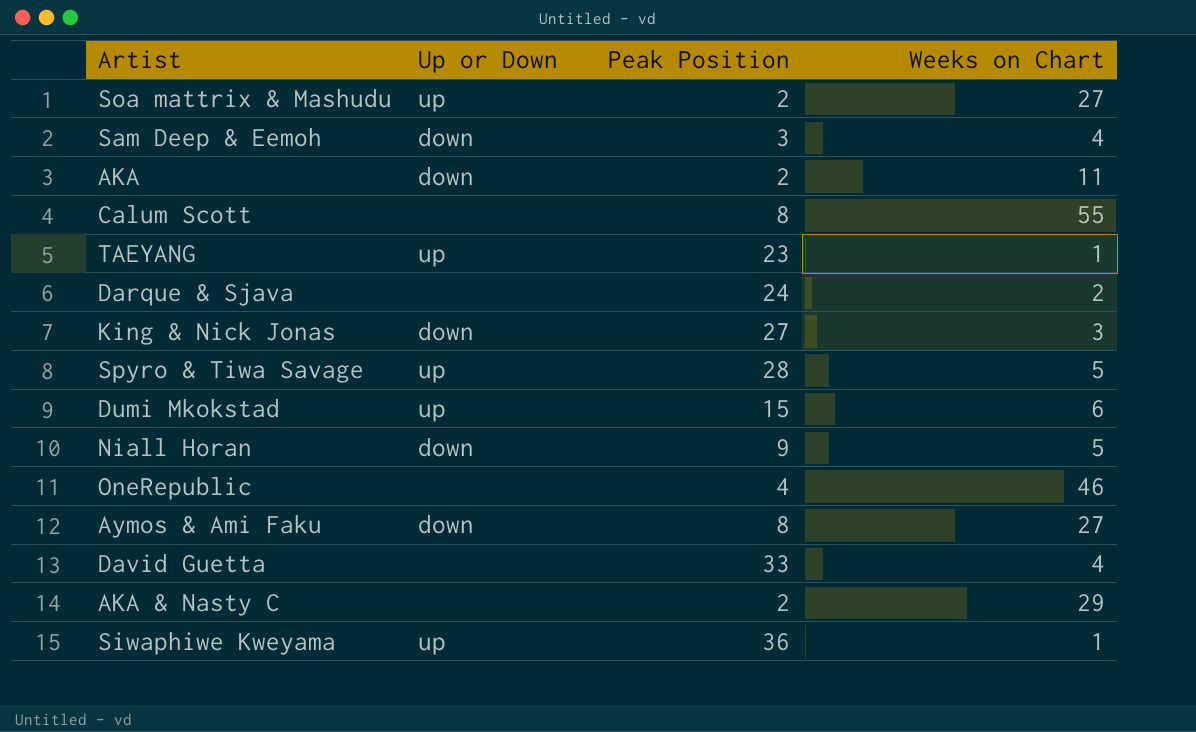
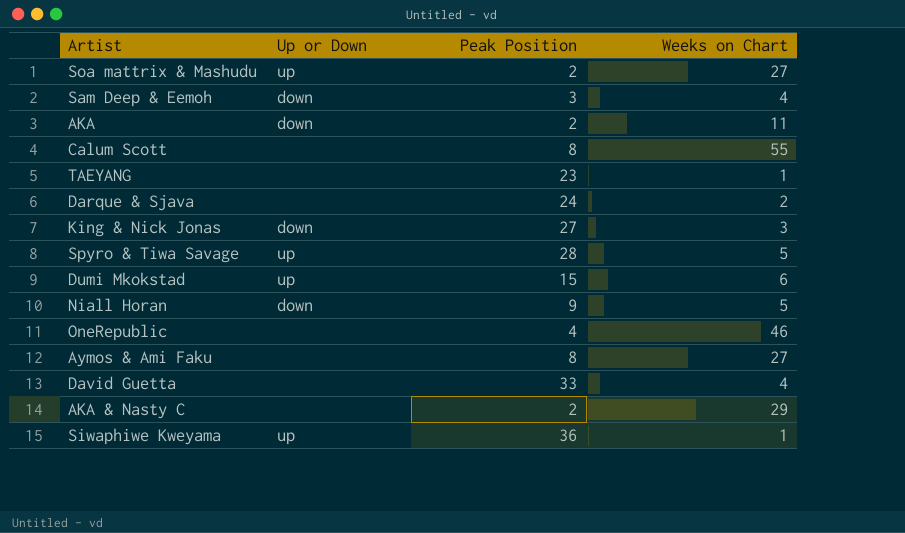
TAEYANG | Up or Down: up -> none
Aymos & Ami Faku | Up or Down: down -> none

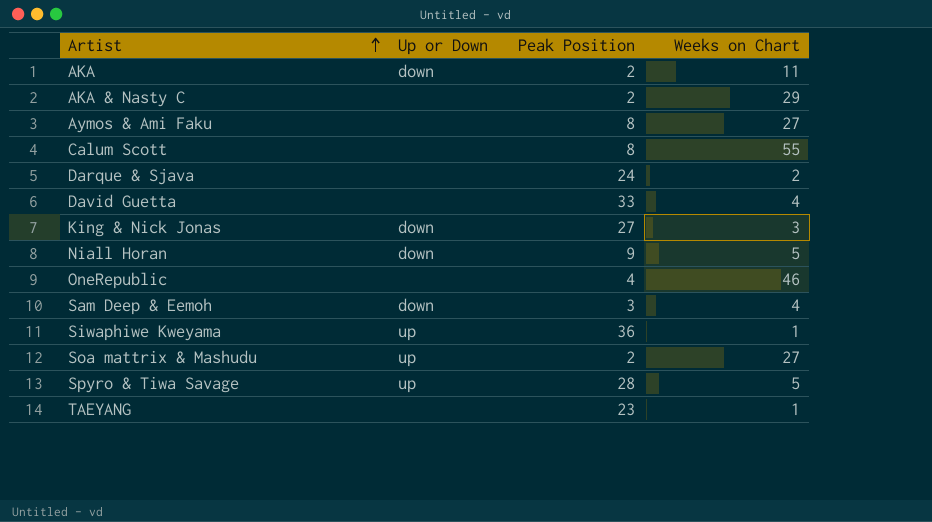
row order: none -> Artist ascending
row Dumi Mkokstad: up | 15 | 6 -> none

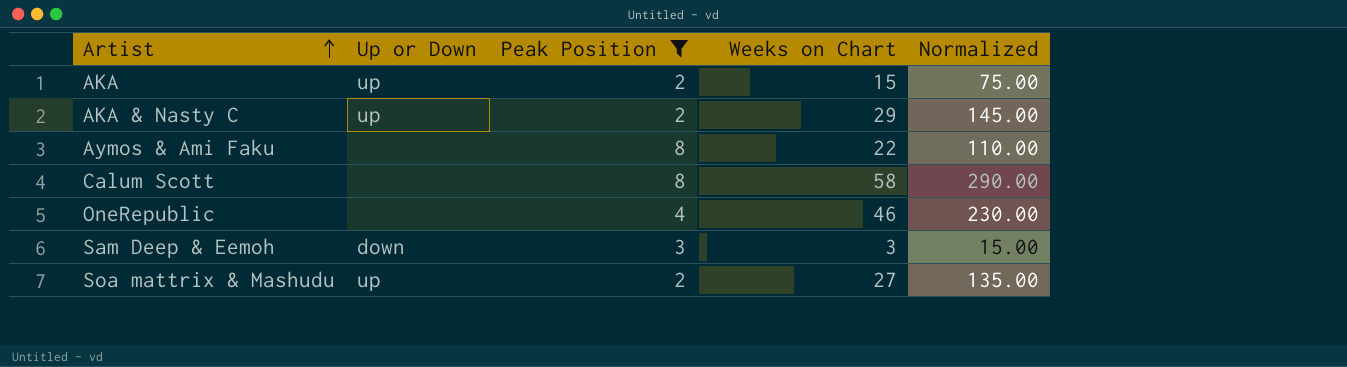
filter: none -> Peak Position <= 8
column Normalized | formula: none -> [Weeks on Chart] * 5
AKA | Up or Down: down -> up
AKA | Weeks on Chart: 11 -> 15
AKA & Nasty C | Up or Down: none -> up
Aymos & Ami Faku | Weeks on Chart: 27 -> 22
Calum Scott | Weeks on Chart: 55 -> 58
Sam Deep & Eemoh | Weeks on Chart: 4 -> 3

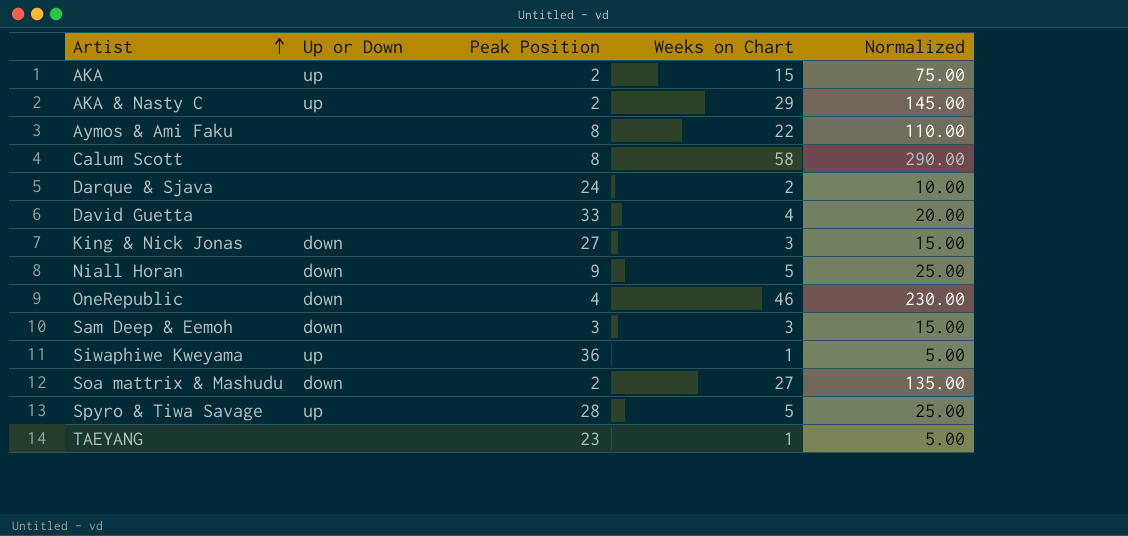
filter: Peak Position <= 8 -> none
OneRepublic | Up or Down: none -> down
Soa mattrix & Mashudu | Up or Down: up -> down

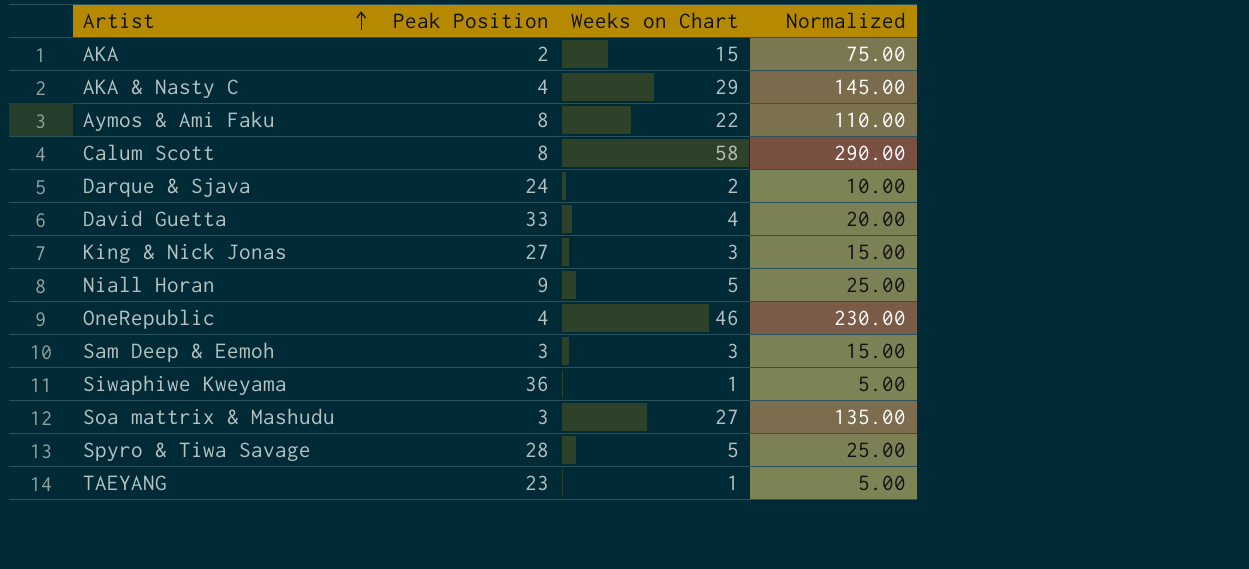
column Up or Down | position: 2 -> none
AKA & Nasty C | Peak Position: 2 -> 4
Soa mattrix & Mashudu | Peak Position: 2 -> 3

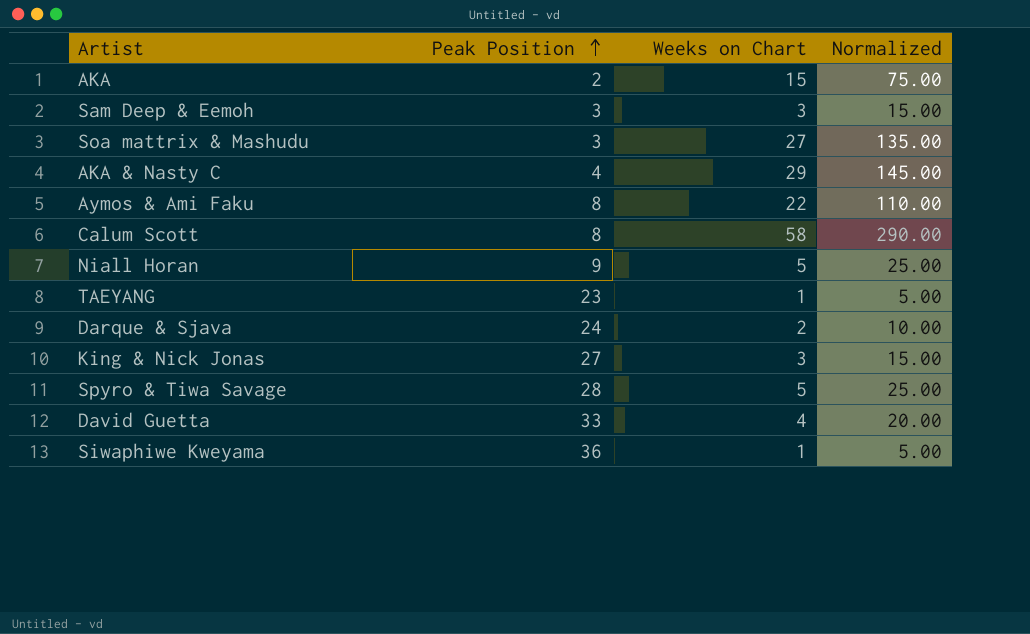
row order: Artist ascending -> Peak Position ascending
row OneRepublic: 4 | 46 | 230.00 -> none

